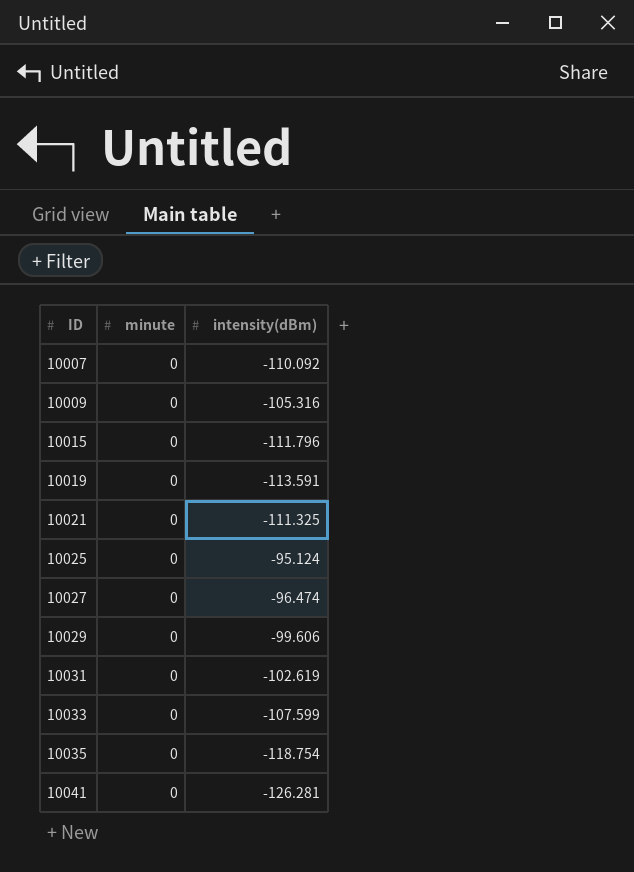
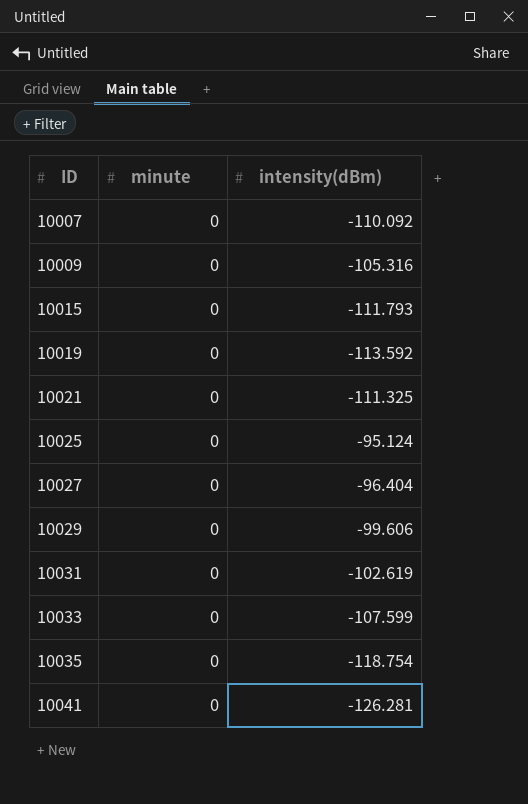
10015 | intensity(dBm): -111.796 -> -111.793
10019 | intensity(dBm): -113.591 -> -113.592
10027 | intensity(dBm): -96.474 -> -96.404

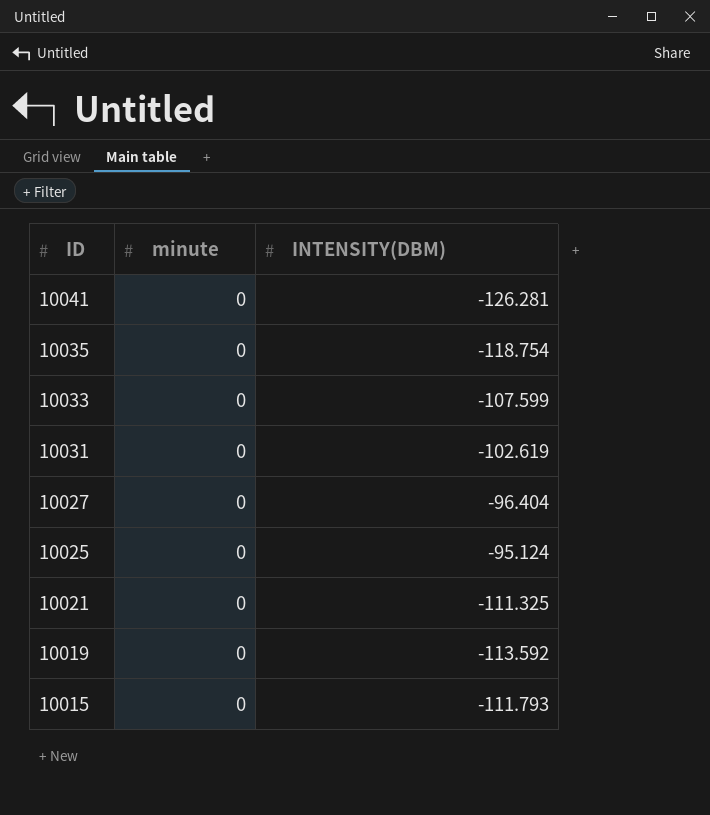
row order: ID ascending -> ID descending
column name: intensity(dBm) -> INTENSITY(DBM)
row 10007: 0 | -110.092 -> none
row 10009: 0 | -105.316 -> none
row 10029: 0 | -99.606 -> none

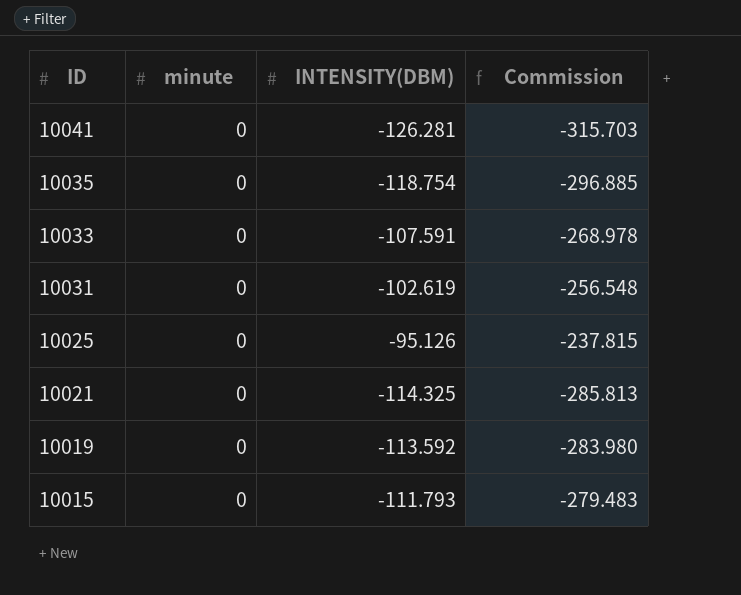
column Commission | formula: none -> [INTENSITY(DBM)] * 2.5
row 10027: 0 | -96.404 -> none
10033 | INTENSITY(DBM): -107.599 -> -107.591
10025 | INTENSITY(DBM): -95.124 -> -95.126
10021 | INTENSITY(DBM): -111.325 -> -114.325

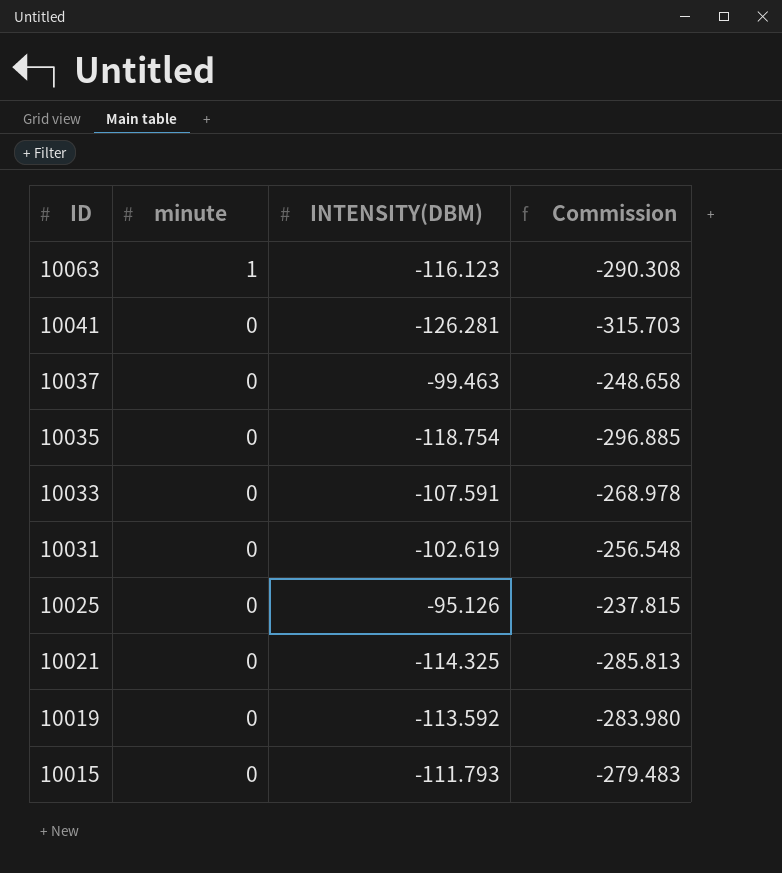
row 10063: none -> 1 | -116.123 | -290.308
row 10037: none -> 0 | -99.463 | -248.658

